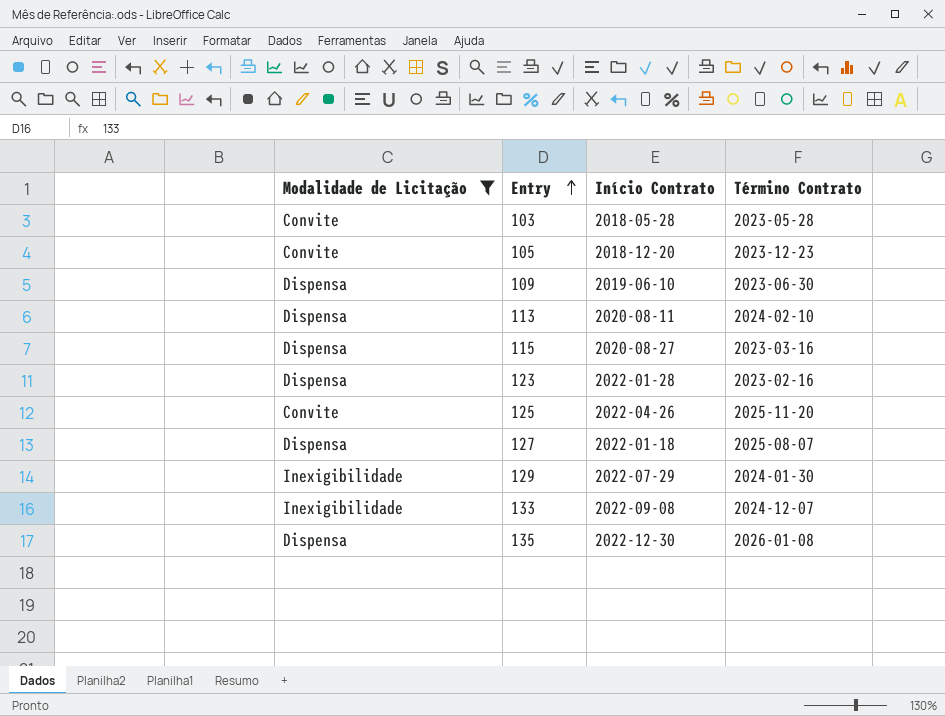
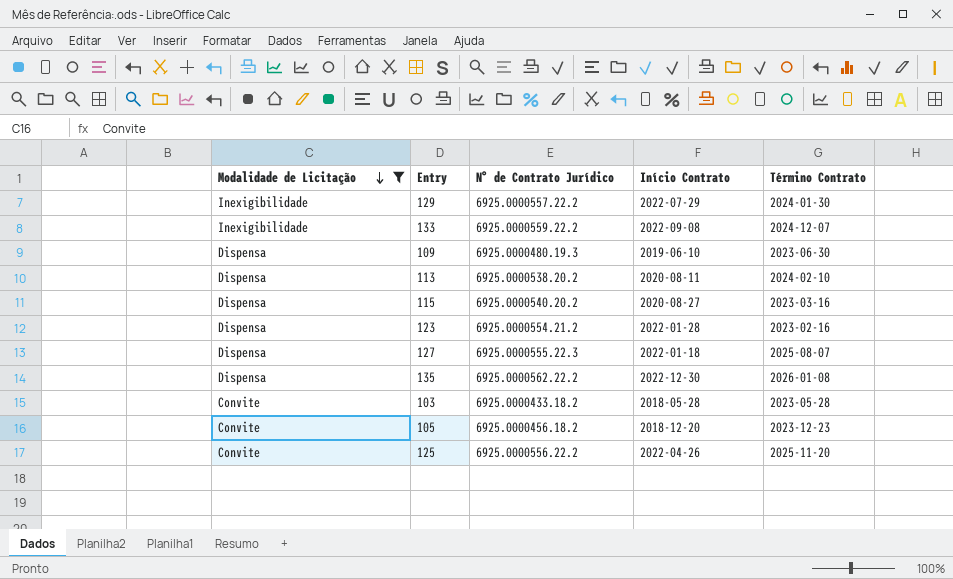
row order: Entry ascending -> Modalidade de Licitação descending
column N° de Contrato Jurídico | position: none -> 3

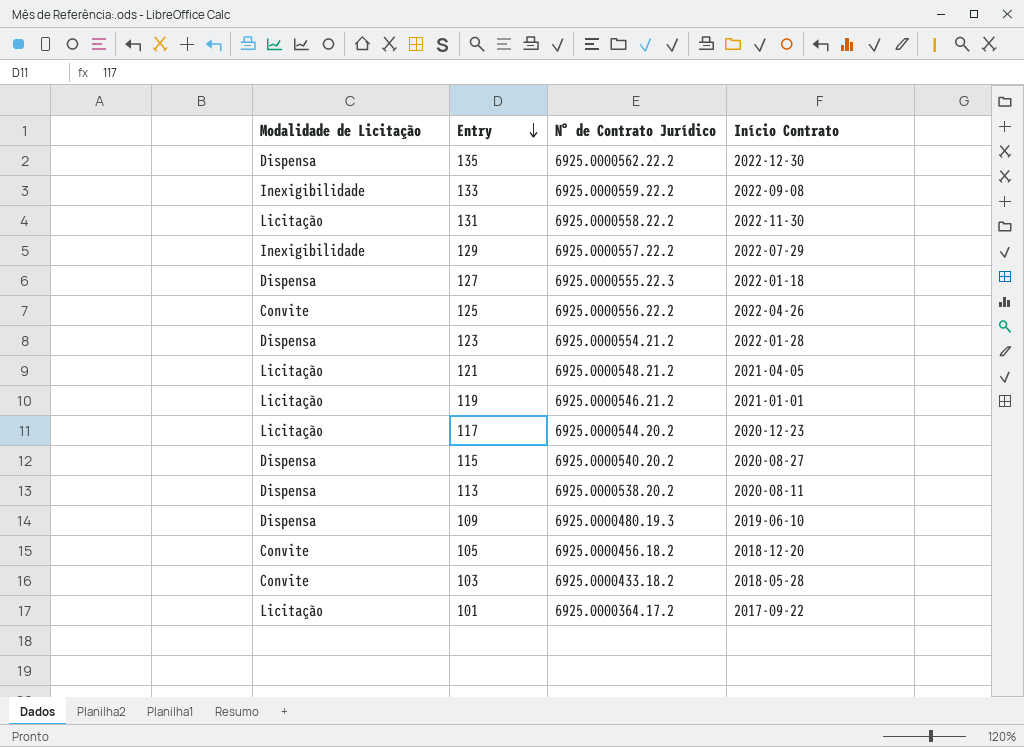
filter: Modalidade de Licitação != Licitação -> none
row order: Modalidade de Licitação descending -> Entry descending
column Término Contrato | position: 5 -> none

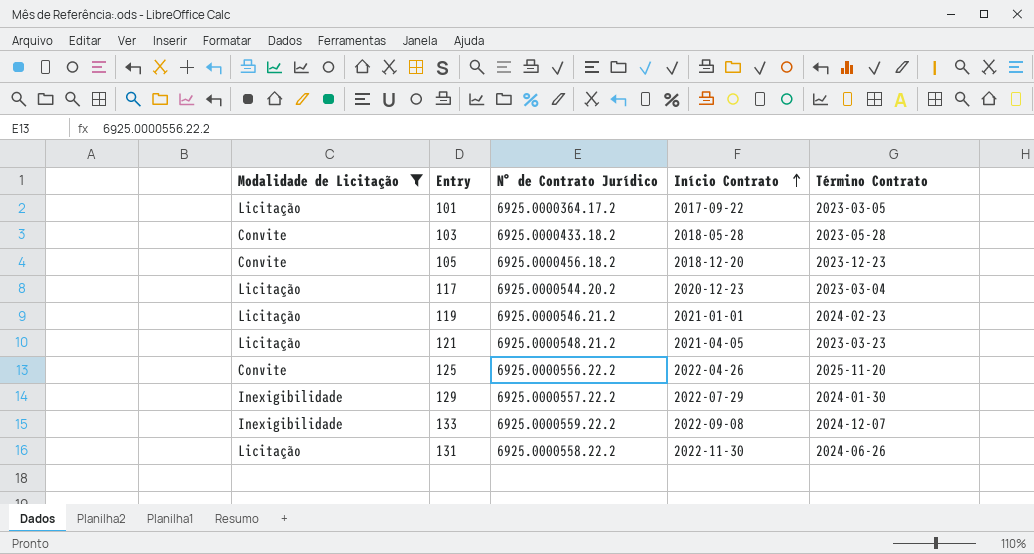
filter: none -> Modalidade de Licitação != Dispensa
row order: Entry descending -> Início Contrato ascending
column Término Contrato | position: none -> 5

